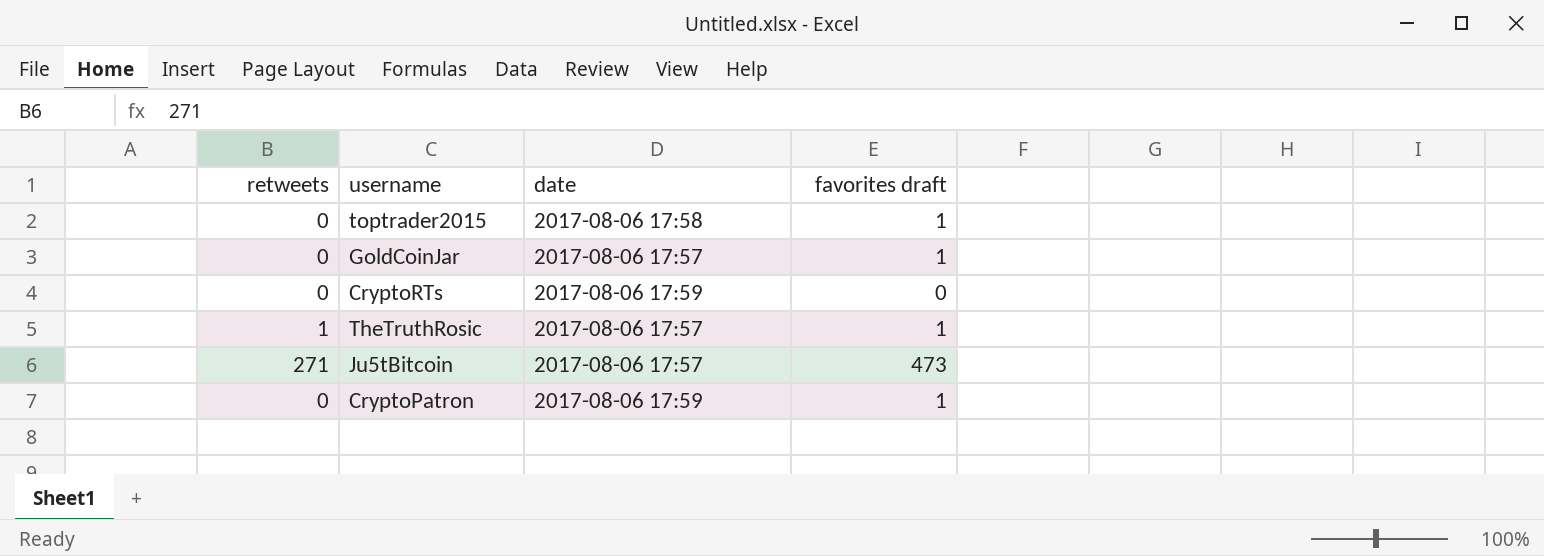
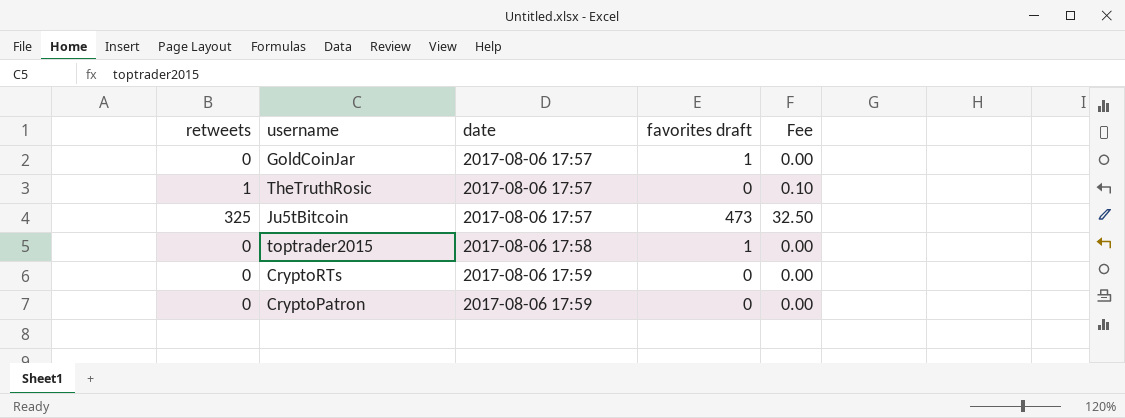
row order: none -> date ascending
column Fee | formula: none -> [retweets] * 0.1
TheTruthRosic | favorites draft: 1 -> 0
Ju5tBitcoin | retweets: 271 -> 325
CryptoPatron | favorites draft: 1 -> 0

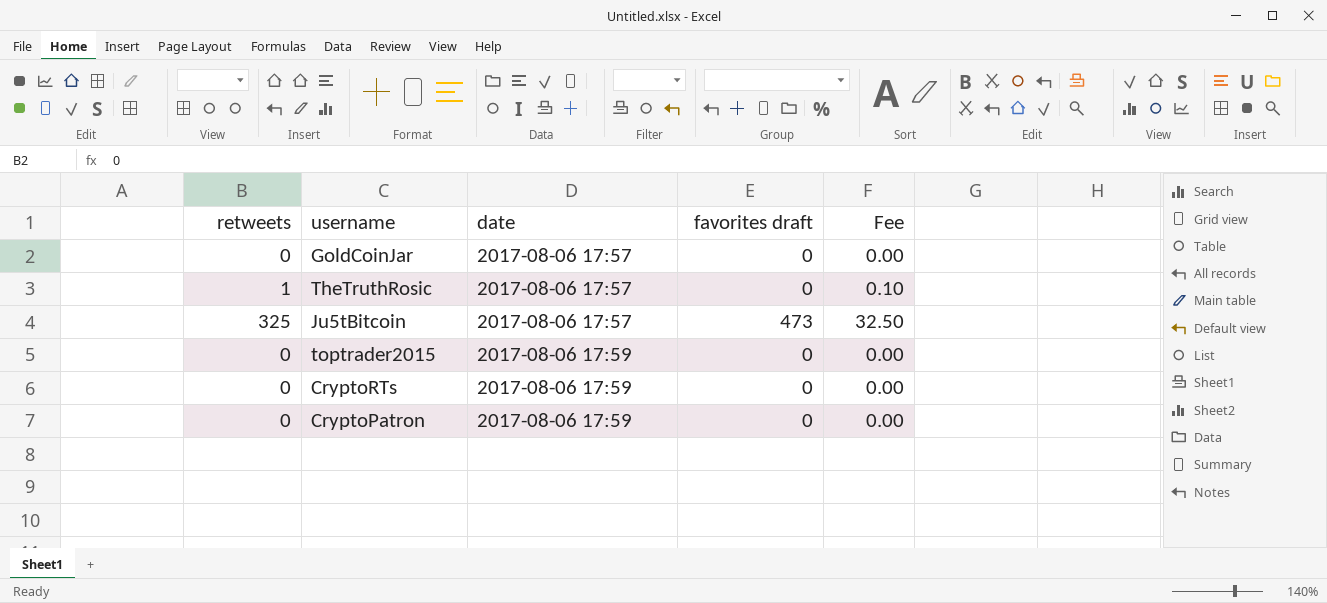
GoldCoinJar | favorites draft: 1 -> 0
toptrader2015 | date: 2017-08-06 17:58 -> 2017-08-06 17:59
toptrader2015 | favorites draft: 1 -> 0

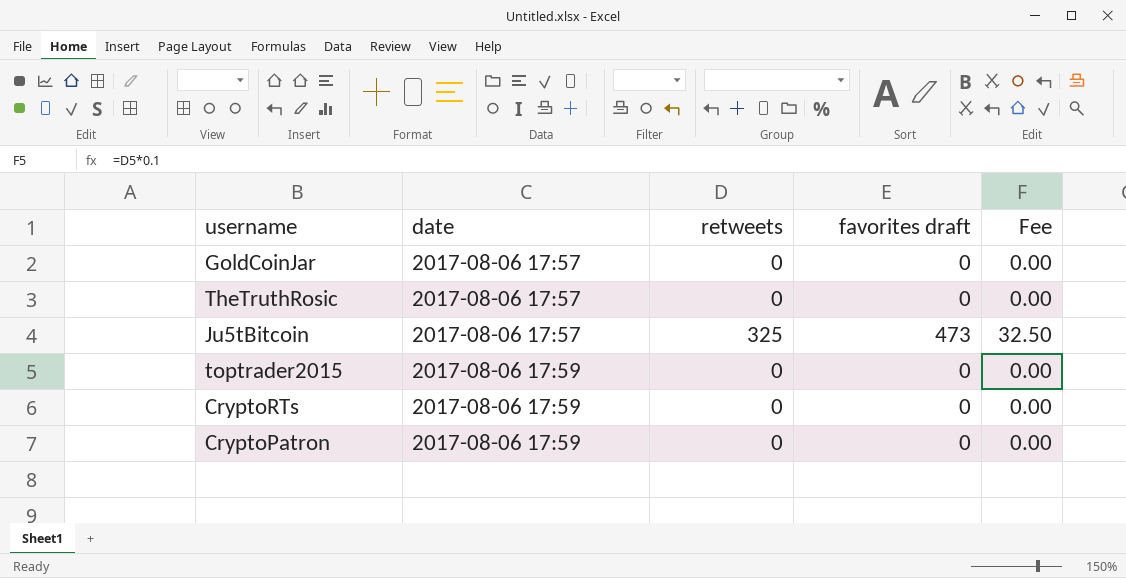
column retweets | position: 1 -> 3
TheTruthRosic | retweets: 1 -> 0
TheTruthRosic | Fee: 0.10 -> 0.00

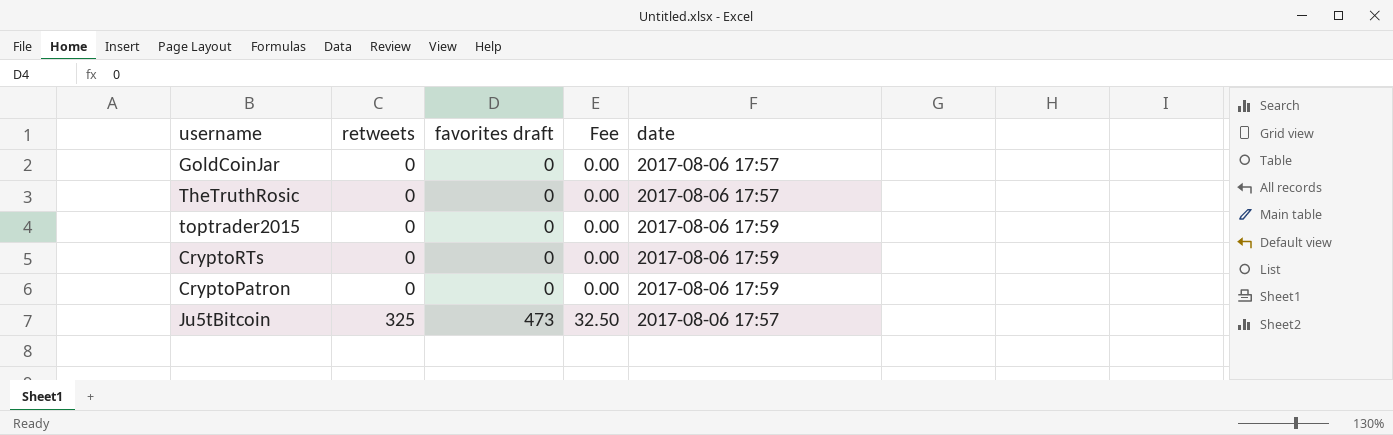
row order: date ascending -> retweets ascending
column date | position: 2 -> 5

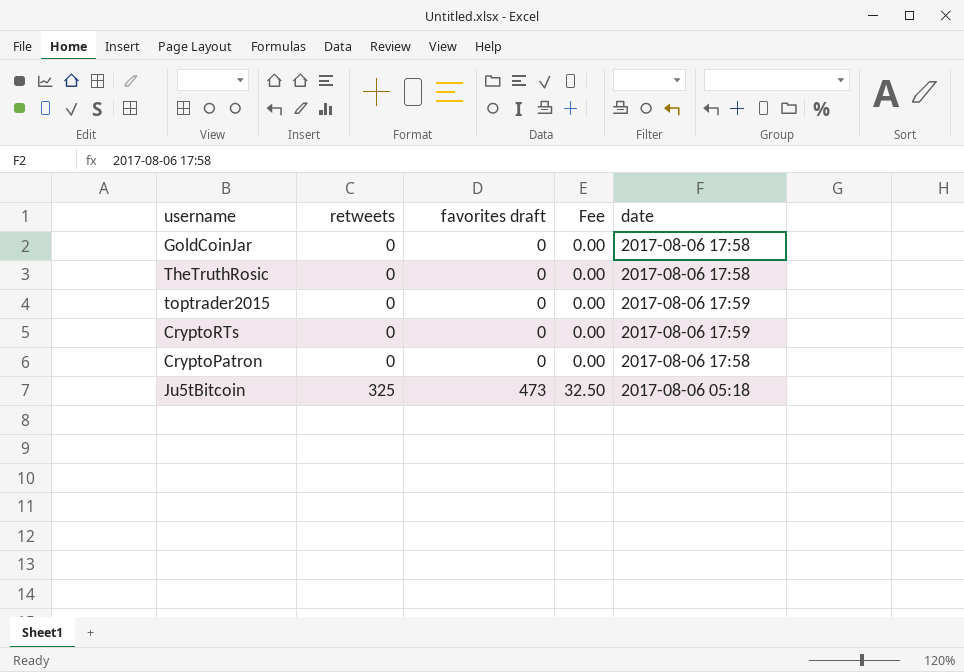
GoldCoinJar | date: 2017-08-06 17:57 -> 2017-08-06 17:58
TheTruthRosic | date: 2017-08-06 17:57 -> 2017-08-06 17:58
CryptoPatron | date: 2017-08-06 17:59 -> 2017-08-06 17:58
Ju5tBitcoin | date: 2017-08-06 17:57 -> 2017-08-06 05:18

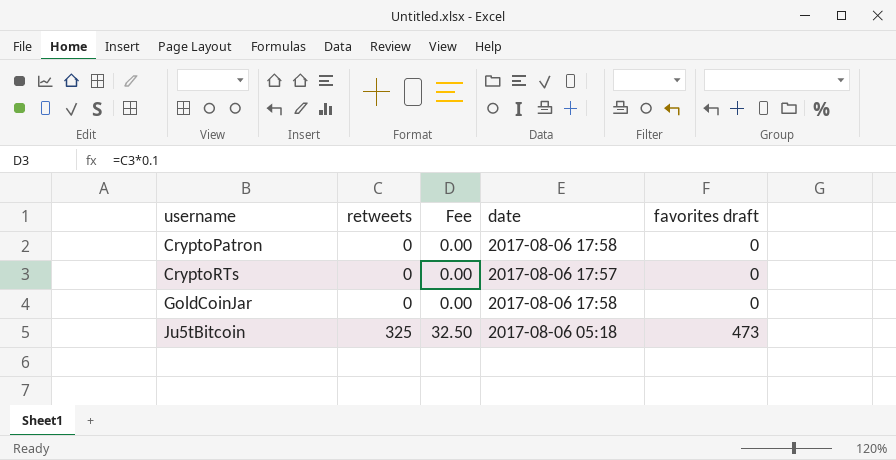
row order: retweets ascending -> username ascending
column favorites draft | position: 3 -> 5
row TheTruthRosic: 0 | 0 | 0.00 | 2017-08-06 17:58 -> none
row toptrader2015: 0 | 0 | 0.00 | 2017-08-06 17:59 -> none
CryptoRTs | date: 2017-08-06 17:59 -> 2017-08-06 17:57

